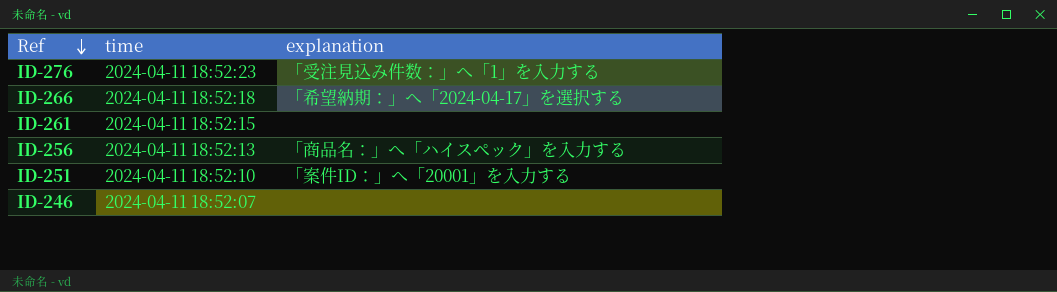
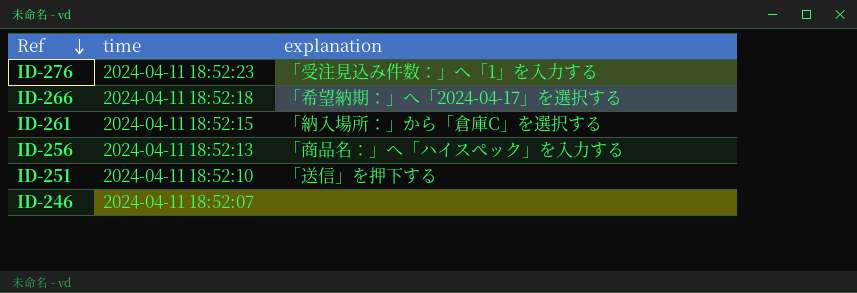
ID-261 | explanation: none -> 「納入場所：」から「倉庫C」を選択する
ID-251 | explanation: 「案件ID：」へ「20001」を入力する -> 「送信」を押下する

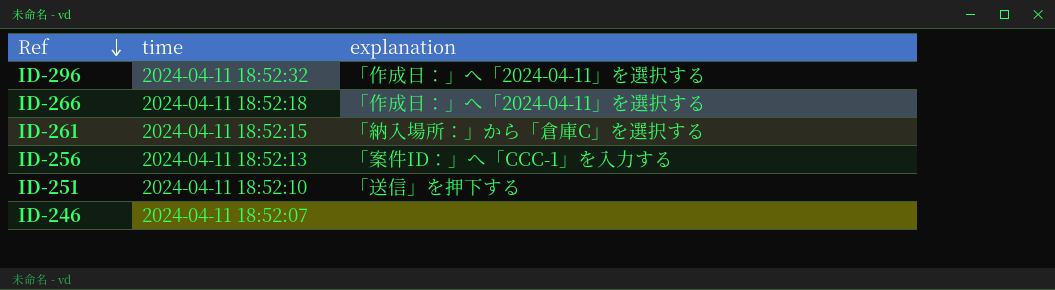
row ID-276: 2024-04-11 18:52:23 | 「受注見込み件数：」へ「1」を入力する -> none
row ID-296: none -> 2024-04-11 18:52:32 | 「作成日：」へ「2024-04-11」を選択する
ID-266 | explanation: 「希望納期：」へ「2024-04-17」を選択する -> 「作成日：」へ「2024-04-11」を選択する
ID-256 | explanation: 「商品名：」へ「ハイスペック」を入力する -> 「案件ID：」へ「CCC-1」を入力する

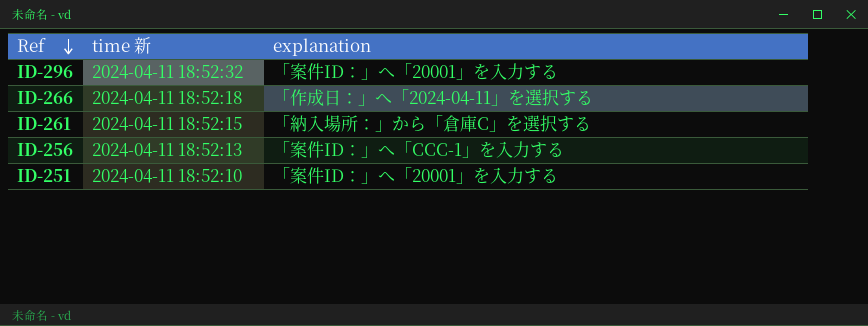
column name: time -> time 新
row ID-246: 2024-04-11 18:52:07 | none -> none
ID-296 | explanation: 「作成日：」へ「2024-04-11」を選択する -> 「案件ID：」へ「20001」を入力する
ID-251 | explanation: 「送信」を押下する -> 「案件ID：」へ「20001」を入力する

